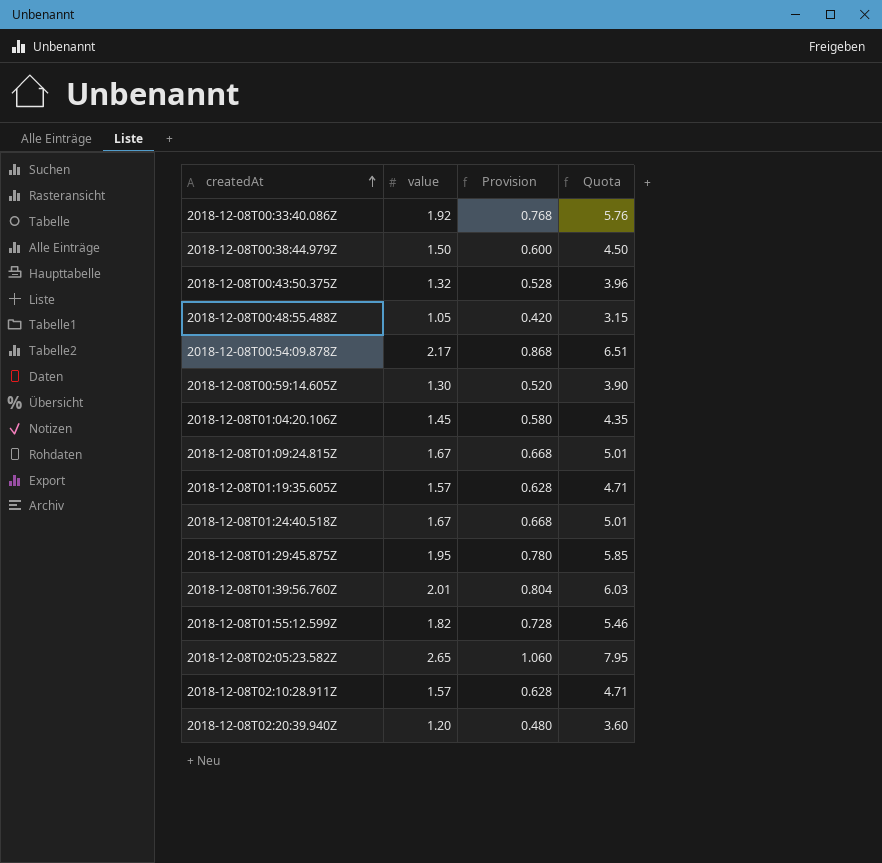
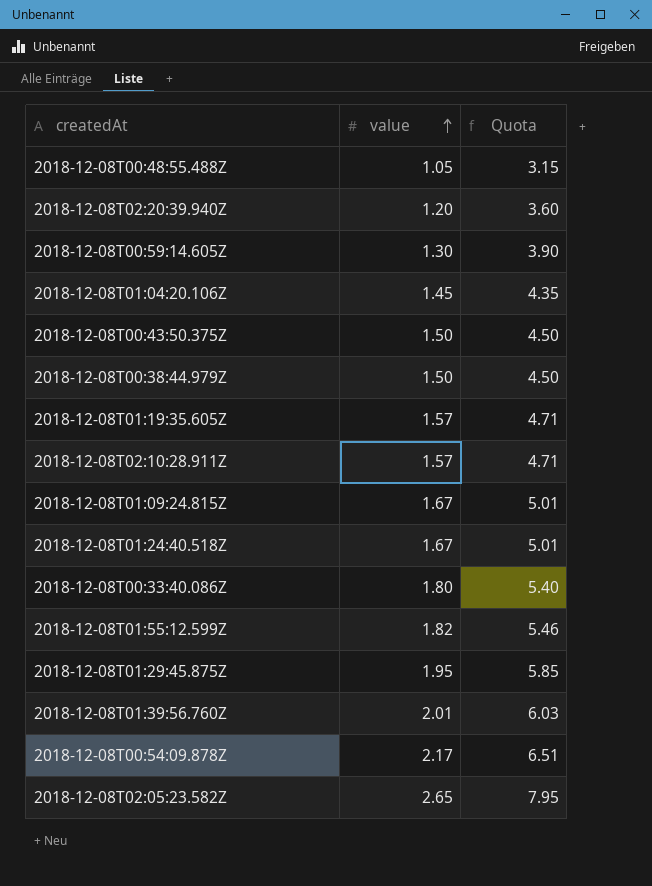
row order: createdAt ascending -> value ascending
column Provision | formula: [value] * 0.4 -> none
2018-12-08T00:43:50.375Z | value: 1.32 -> 1.50
2018-12-08T00:43:50.375Z | Quota: 3.96 -> 4.50
2018-12-08T00:33:40.086Z | value: 1.92 -> 1.80
2018-12-08T00:33:40.086Z | Quota: 5.76 -> 5.40

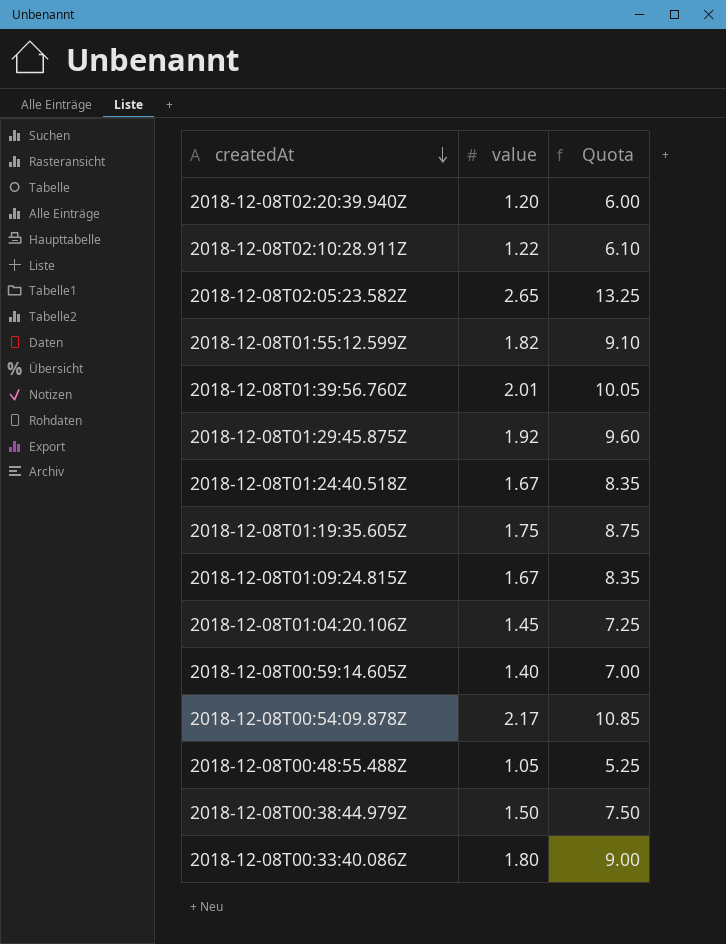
row order: value ascending -> createdAt descending
column Quota | formula: [value] * 3 -> [value] * 5
row 2018-12-08T00:43:50.375Z: 1.50 | 4.50 -> none
2018-12-08T02:10:28.911Z | value: 1.57 -> 1.22
2018-12-08T01:29:45.875Z | value: 1.95 -> 1.92
2018-12-08T01:19:35.605Z | value: 1.57 -> 1.75
2018-12-08T00:59:14.605Z | value: 1.30 -> 1.40

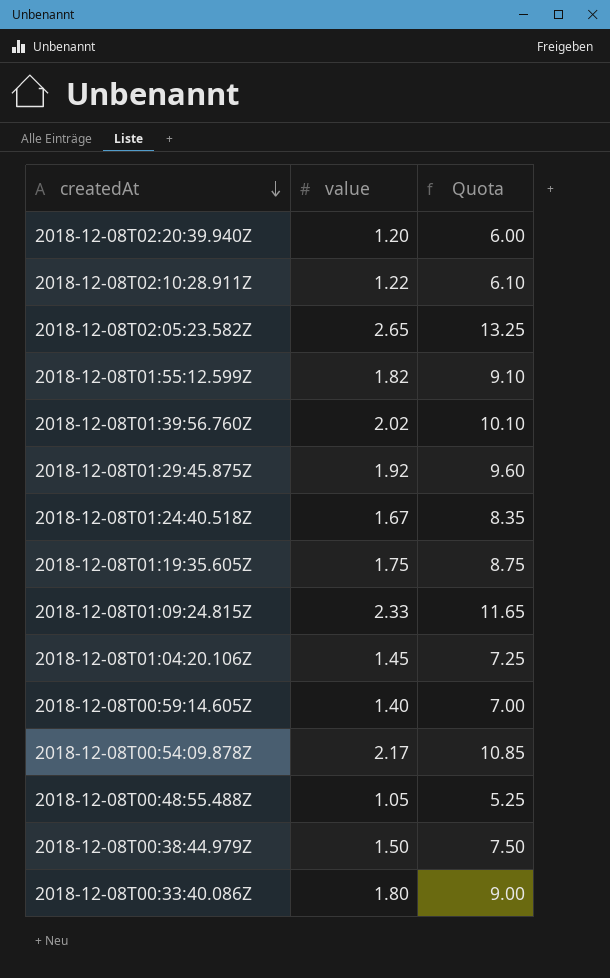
2018-12-08T01:39:56.760Z | value: 2.01 -> 2.02
2018-12-08T01:39:56.760Z | Quota: 10.05 -> 10.10
2018-12-08T01:09:24.815Z | value: 1.67 -> 2.33
2018-12-08T01:09:24.815Z | Quota: 8.35 -> 11.65

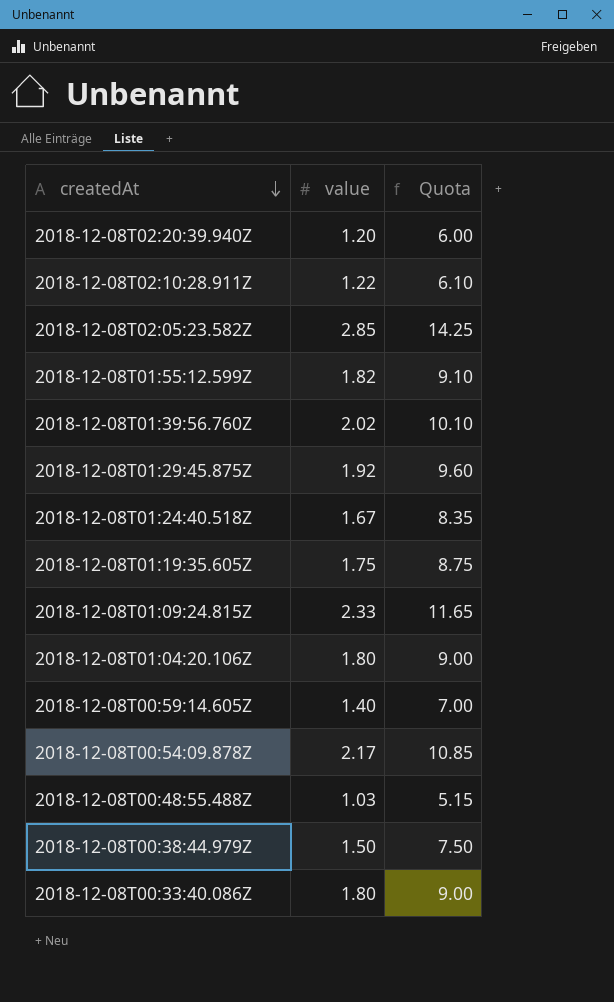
2018-12-08T02:05:23.582Z | value: 2.65 -> 2.85
2018-12-08T02:05:23.582Z | Quota: 13.25 -> 14.25
2018-12-08T01:04:20.106Z | value: 1.45 -> 1.80
2018-12-08T01:04:20.106Z | Quota: 7.25 -> 9.00
2018-12-08T00:48:55.488Z | value: 1.05 -> 1.03
2018-12-08T00:48:55.488Z | Quota: 5.25 -> 5.15

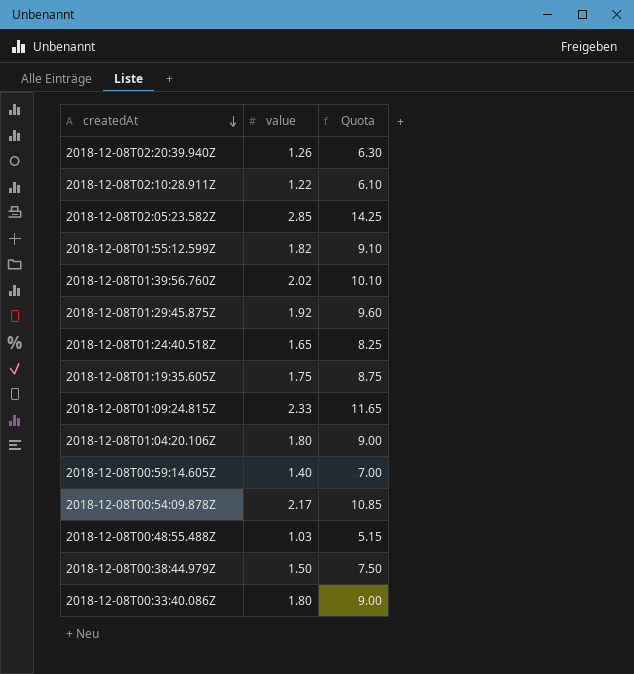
2018-12-08T02:20:39.940Z | value: 1.20 -> 1.26
2018-12-08T02:20:39.940Z | Quota: 6.00 -> 6.30
2018-12-08T01:24:40.518Z | value: 1.67 -> 1.65
2018-12-08T01:24:40.518Z | Quota: 8.35 -> 8.25

